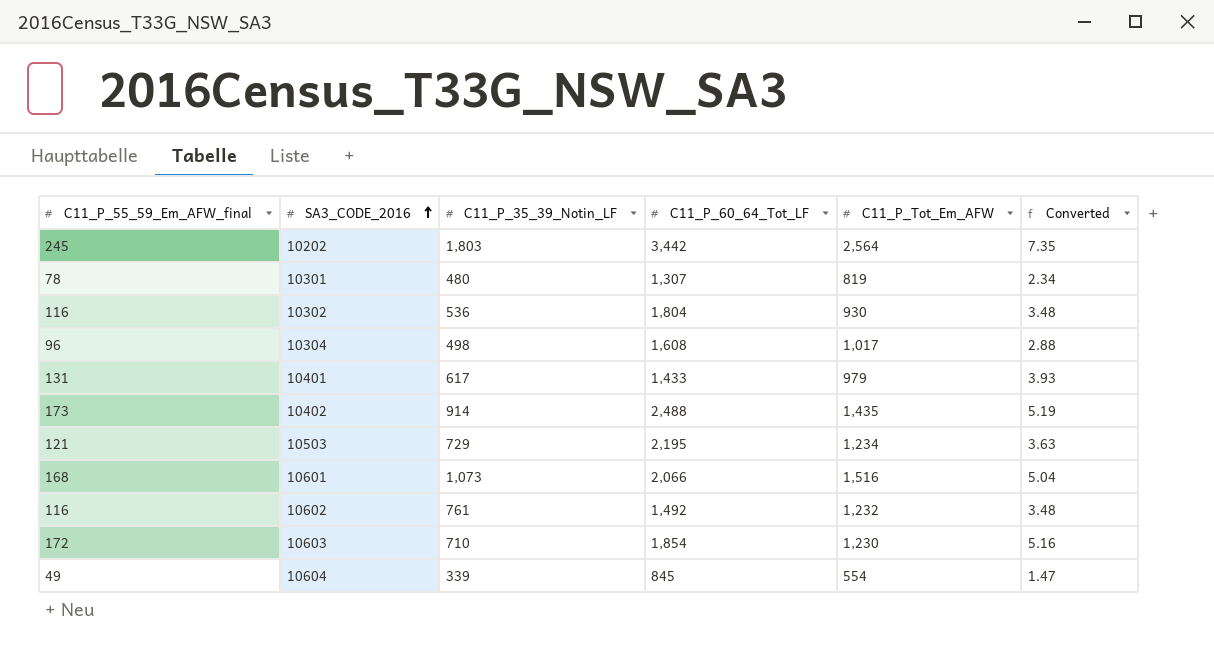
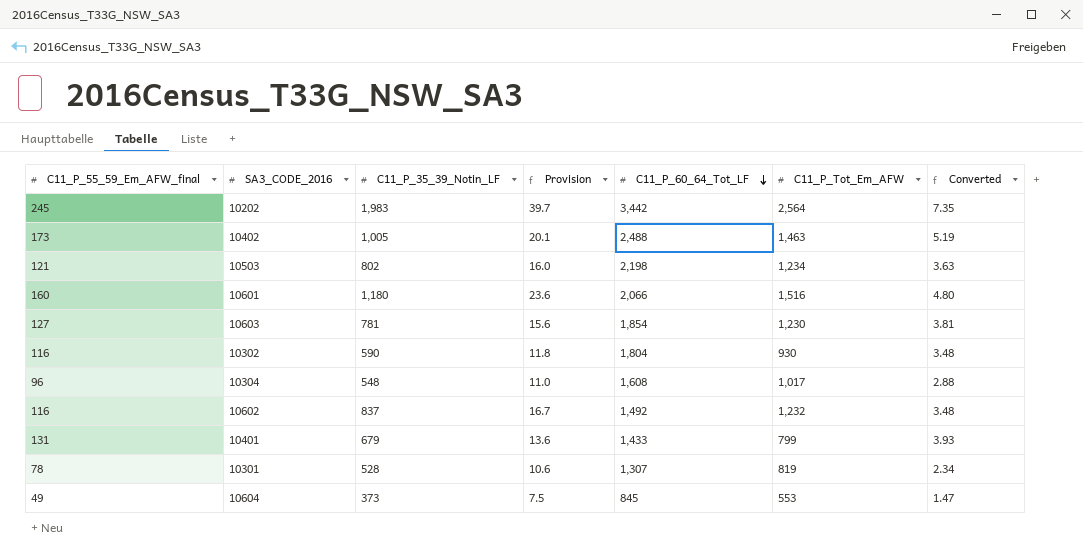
row order: SA3_CODE_2016 ascending -> C11_P_60_64_Tot_LF descending
column Provision | formula: none -> [C11_P_35_39_Notin_LF] * 0.02
10202 | C11_P_35_39_Notin_LF: 1,803 -> 1,983
10402 | C11_P_35_39_Notin_LF: 914 -> 1,005
10402 | C11_P_Tot_Em_AFW: 1,435 -> 1,463
10503 | C11_P_35_39_Notin_LF: 729 -> 802
10503 | C11_P_60_64_Tot_LF: 2,195 -> 2,198
10601 | C11_P_55_59_Em_AFW_final: 168 -> 160
10601 | C11_P_35_39_Notin_LF: 1,073 -> 1,180
10601 | Converted: 5.04 -> 4.80
10603 | C11_P_55_59_Em_AFW_final: 172 -> 127
10603 | C11_P_35_39_Notin_LF: 710 -> 781
10603 | Converted: 5.16 -> 3.81
10302 | C11_P_35_39_Notin_LF: 536 -> 590
10304 | C11_P_35_39_Notin_LF: 498 -> 548
10602 | C11_P_35_39_Notin_LF: 761 -> 837
10401 | C11_P_35_39_Notin_LF: 617 -> 679
10401 | C11_P_Tot_Em_AFW: 979 -> 799
10301 | C11_P_35_39_Notin_LF: 480 -> 528
10604 | C11_P_35_39_Notin_LF: 339 -> 373
10604 | C11_P_Tot_Em_AFW: 554 -> 553

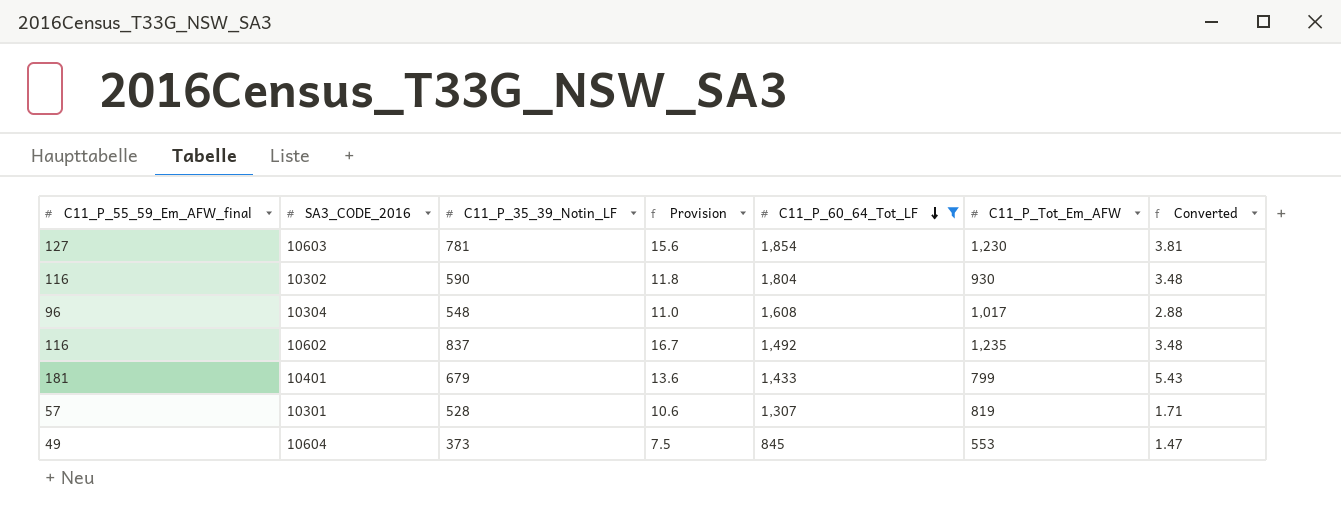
filter: none -> C11_P_60_64_Tot_LF <= 1,854
10602 | C11_P_Tot_Em_AFW: 1,232 -> 1,235
10401 | C11_P_55_59_Em_AFW_final: 131 -> 181
10401 | Converted: 3.93 -> 5.43
10301 | C11_P_55_59_Em_AFW_final: 78 -> 57
10301 | Converted: 2.34 -> 1.71

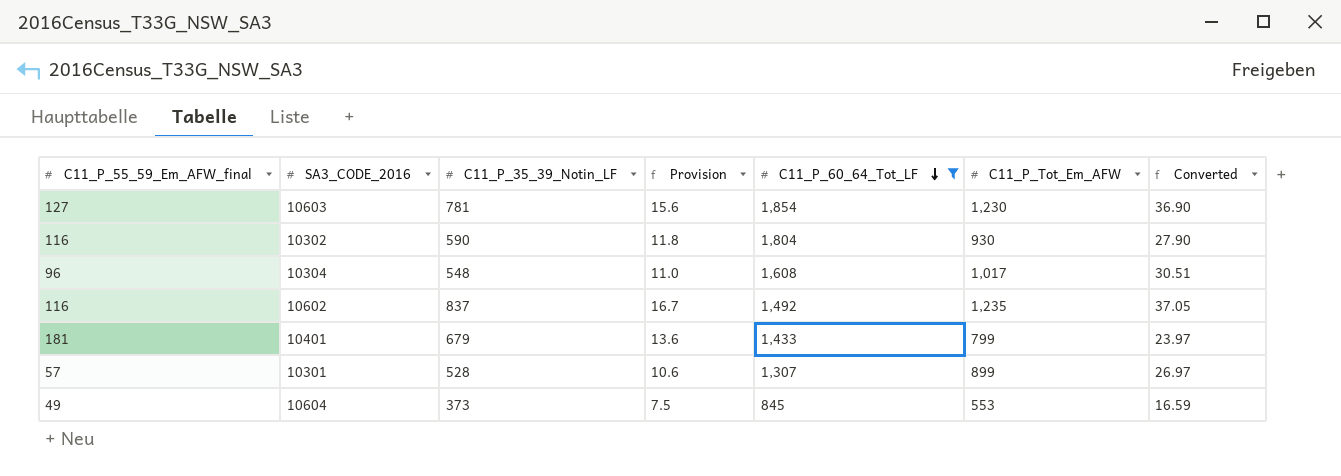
column Converted | formula: [C11_P_55_59_Em_AFW_final] * 0.03 -> [C11_P_Tot_Em_AFW] * 0.03
10301 | C11_P_Tot_Em_AFW: 819 -> 899

